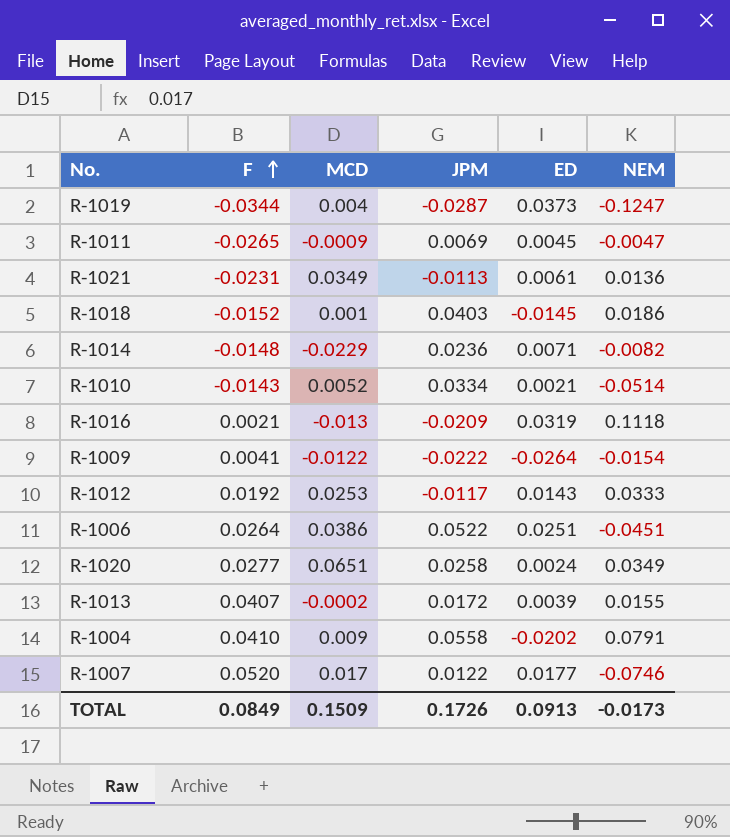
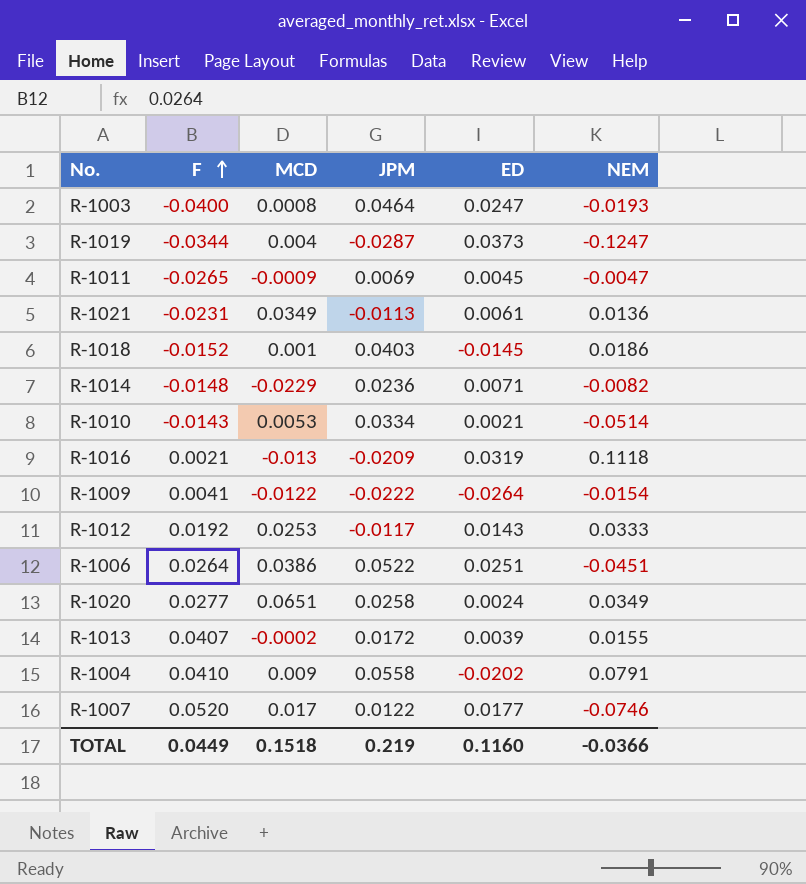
row R-1003: none -> -0.0400 | 0.0008 | 0.0464 | 0.0247 | -0.0193
R-1010 | MCD: 0.0052 -> 0.0053
TOTAL | F: 0.0849 -> 0.0449
TOTAL | MCD: 0.1509 -> 0.1518
TOTAL | JPM: 0.1726 -> 0.219
TOTAL | ED: 0.0913 -> 0.1160
TOTAL | NEM: -0.0173 -> -0.0366

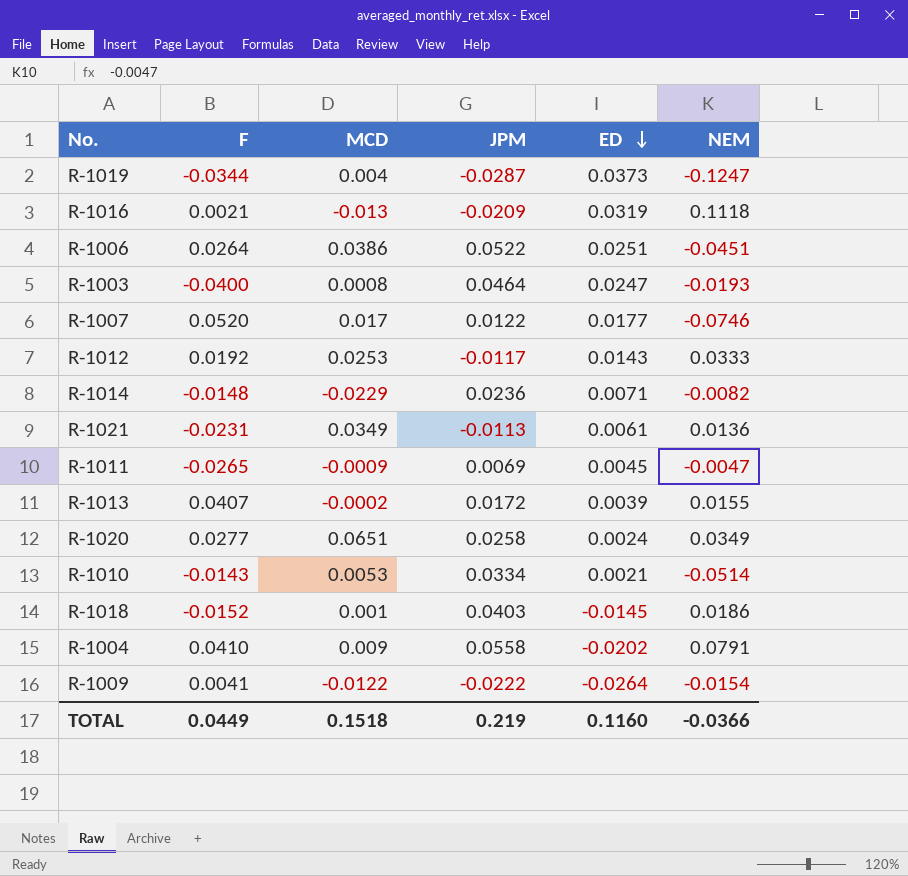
row order: F ascending -> ED descending

